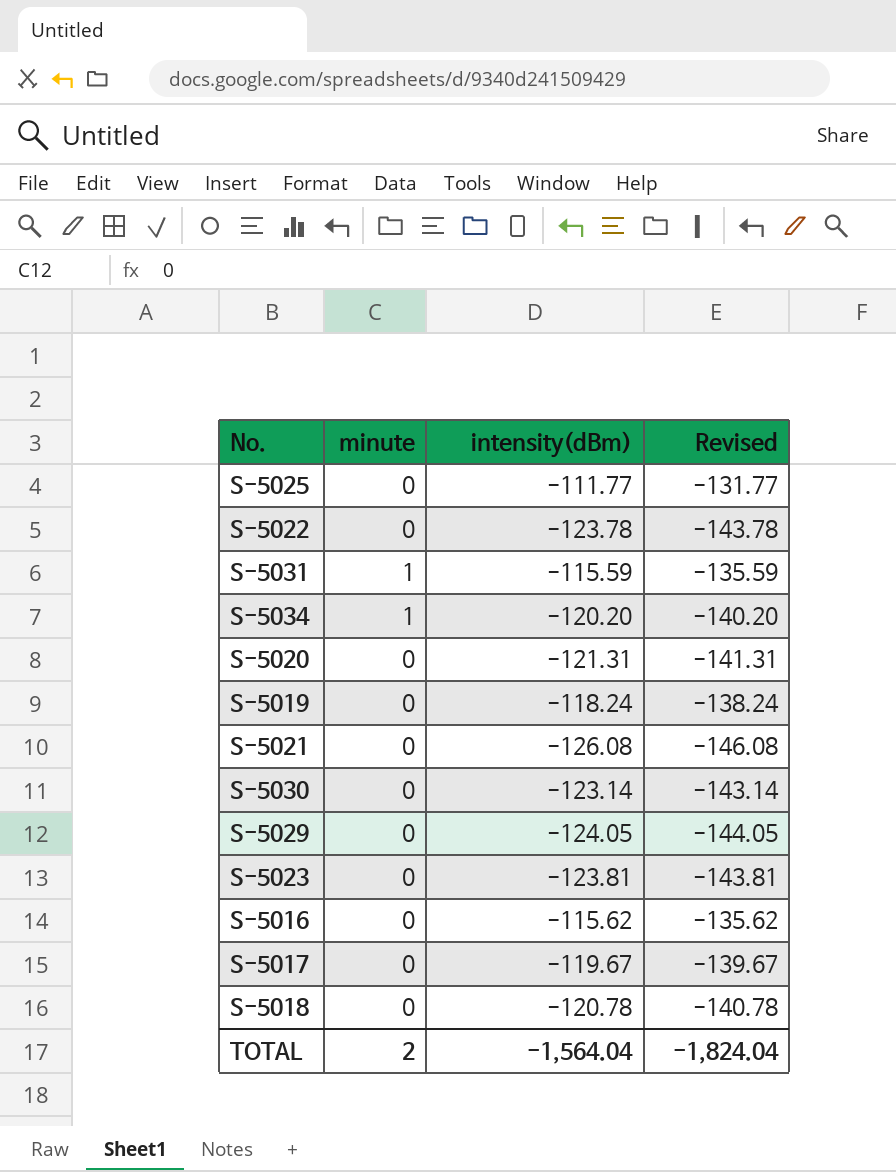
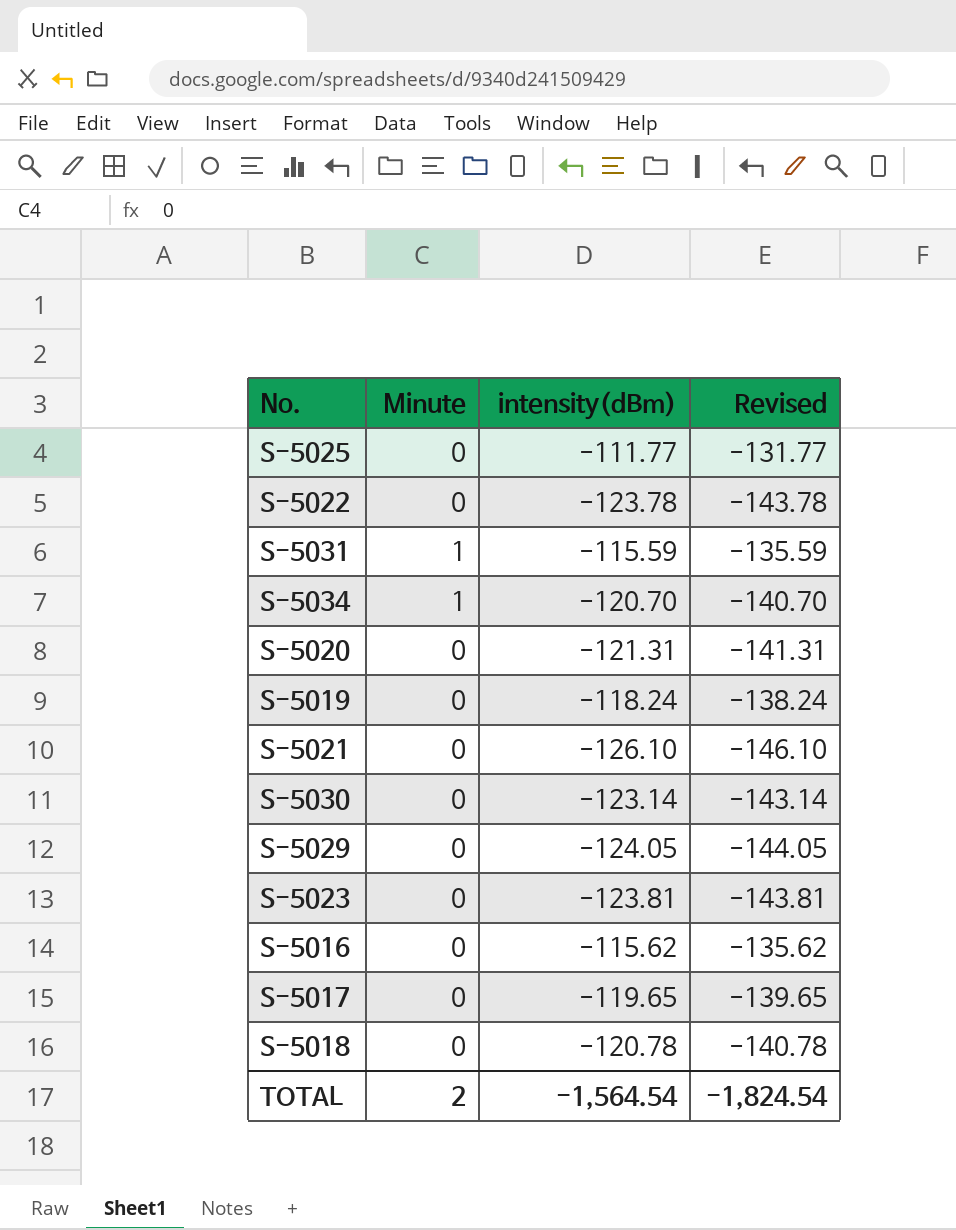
column name: minute -> Minute
S-5034 | intensity(dBm): -120.20 -> -120.70
S-5034 | Revised: -140.20 -> -140.70
S-5021 | intensity(dBm): -126.08 -> -126.10
S-5021 | Revised: -146.08 -> -146.10
S-5017 | intensity(dBm): -119.67 -> -119.65
S-5017 | Revised: -139.67 -> -139.65
TOTAL | intensity(dBm): -1,564.04 -> -1,564.54
TOTAL | Revised: -1,824.04 -> -1,824.54

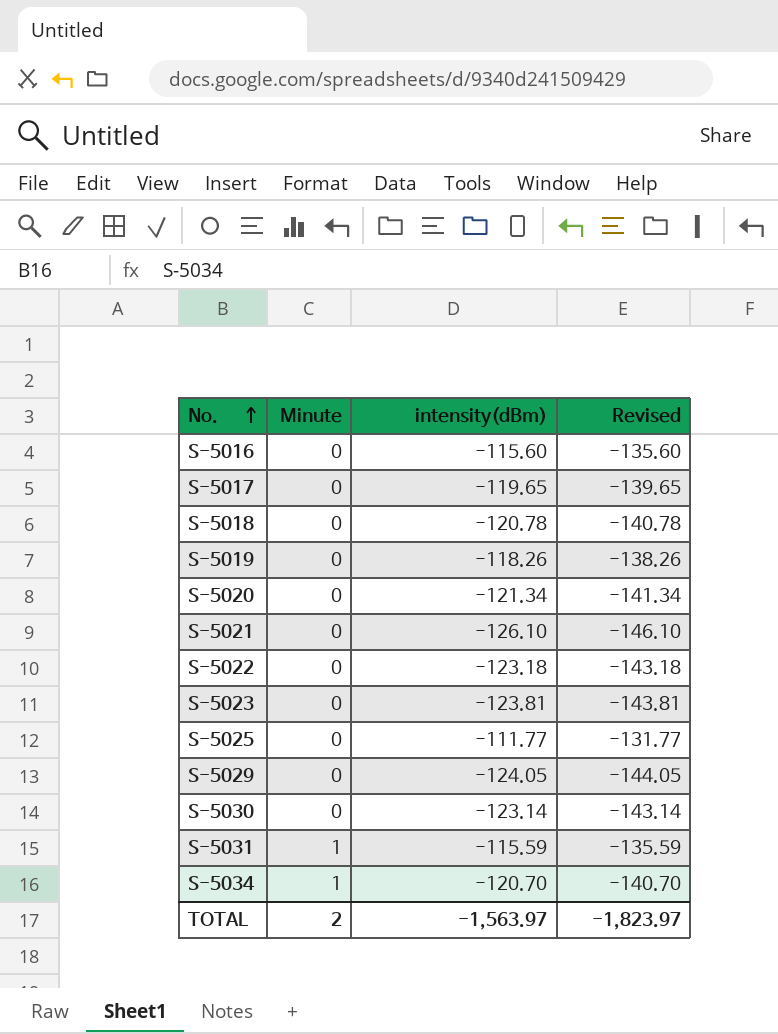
row order: none -> No. ascending
S-5016 | intensity(dBm): -115.62 -> -115.60
S-5016 | Revised: -135.62 -> -135.60
S-5019 | intensity(dBm): -118.24 -> -118.26
S-5019 | Revised: -138.24 -> -138.26
S-5020 | intensity(dBm): -121.31 -> -121.34
S-5020 | Revised: -141.31 -> -141.34
S-5022 | intensity(dBm): -123.78 -> -123.18
S-5022 | Revised: -143.78 -> -143.18
TOTAL | intensity(dBm): -1,564.54 -> -1,563.97
TOTAL | Revised: -1,824.54 -> -1,823.97

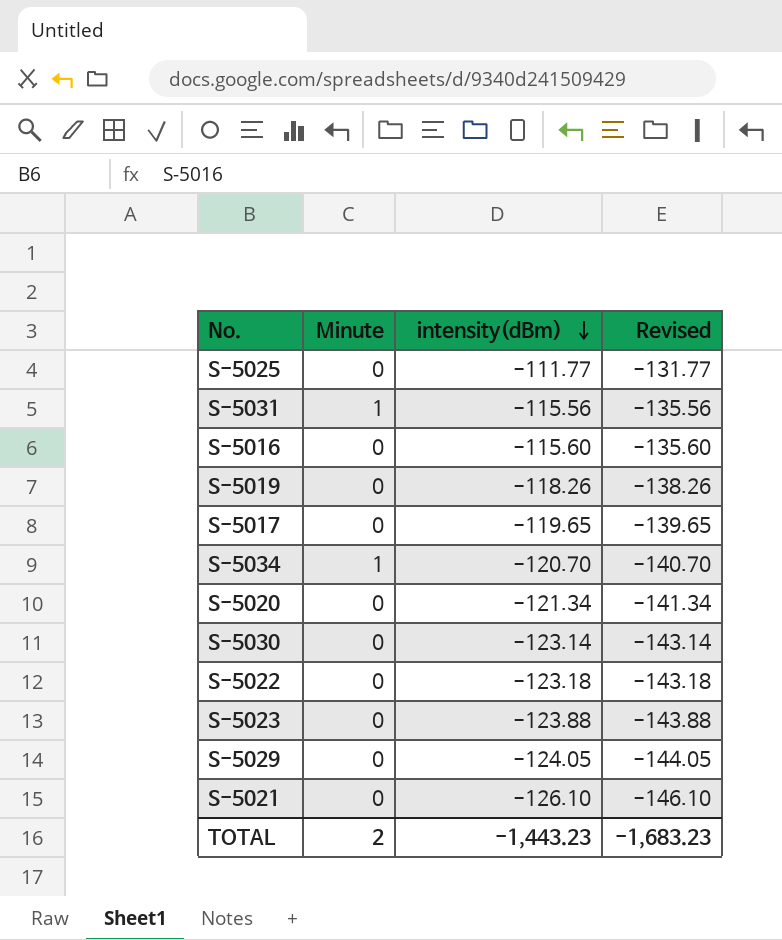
row order: No. ascending -> intensity(dBm) descending
row S-5018: 0 | -120.78 | -140.78 -> none
S-5031 | intensity(dBm): -115.59 -> -115.56
S-5031 | Revised: -135.59 -> -135.56
S-5023 | intensity(dBm): -123.81 -> -123.88
S-5023 | Revised: -143.81 -> -143.88
TOTAL | intensity(dBm): -1,563.97 -> -1,443.23
TOTAL | Revised: -1,823.97 -> -1,683.23

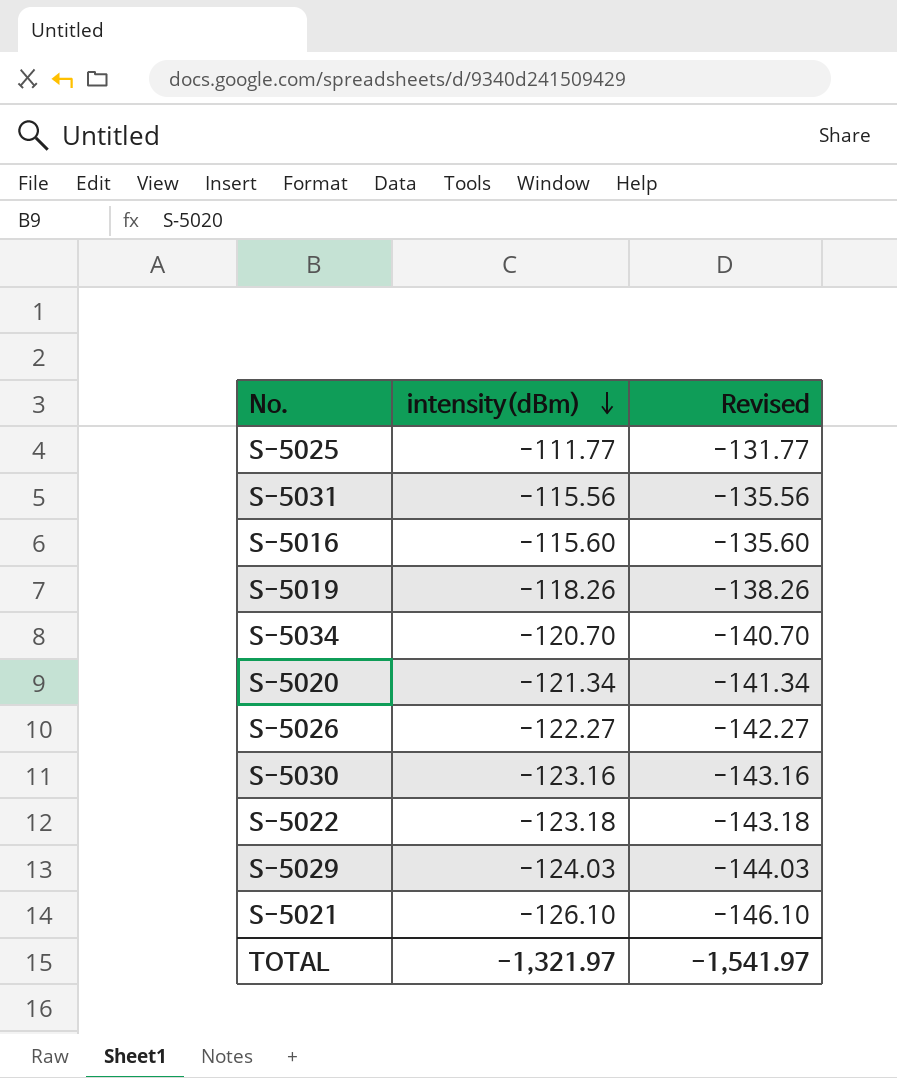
column Minute | position: 2 -> none
row S-5017: 0 | -119.65 | -139.65 -> none
row S-5023: 0 | -123.88 | -143.88 -> none
row S-5026: none -> -122.27 | -142.27
S-5030 | intensity(dBm): -123.14 -> -123.16
S-5030 | Revised: -143.14 -> -143.16
S-5029 | intensity(dBm): -124.05 -> -124.03
S-5029 | Revised: -144.05 -> -144.03
TOTAL | intensity(dBm): -1,443.23 -> -1,321.97
TOTAL | Revised: -1,683.23 -> -1,541.97

